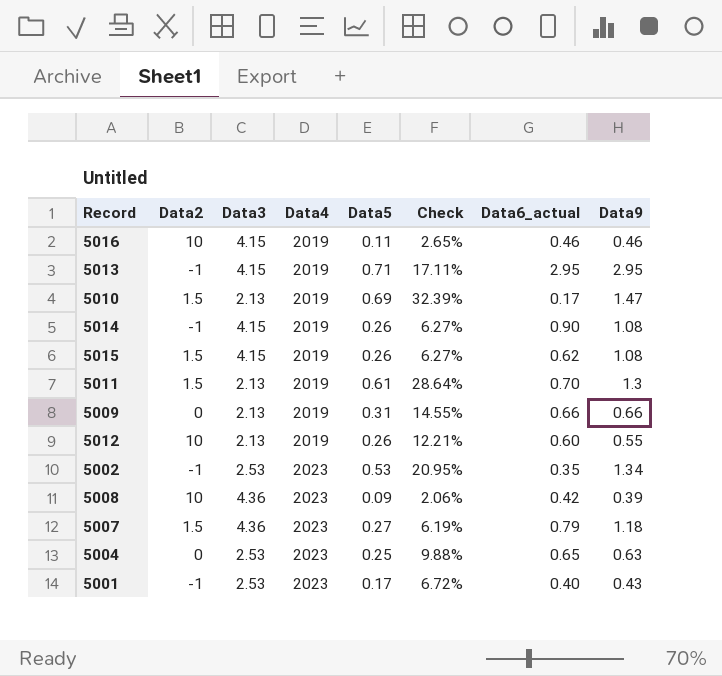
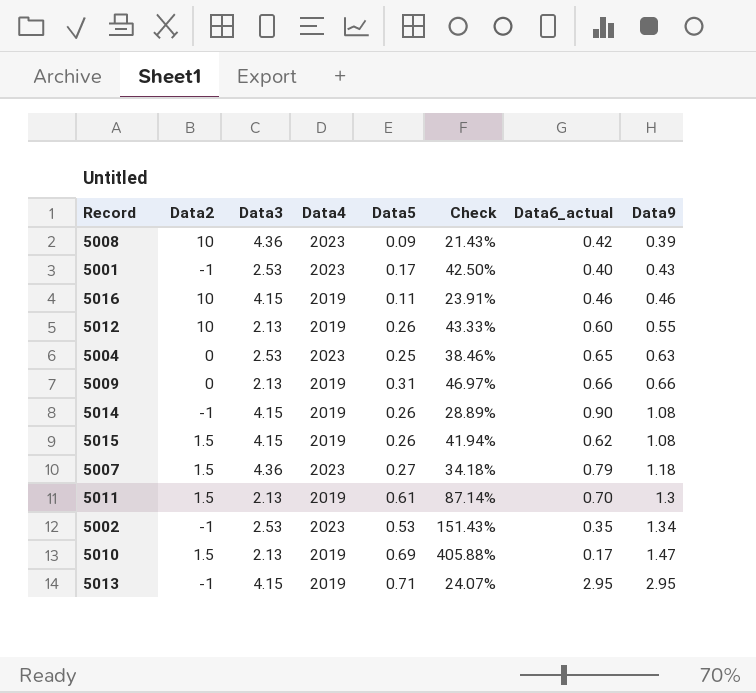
row order: Data4 ascending -> Data9 ascending
column Check | formula: [Data5] / [Data3] -> [Data5] / [Data6_actual]

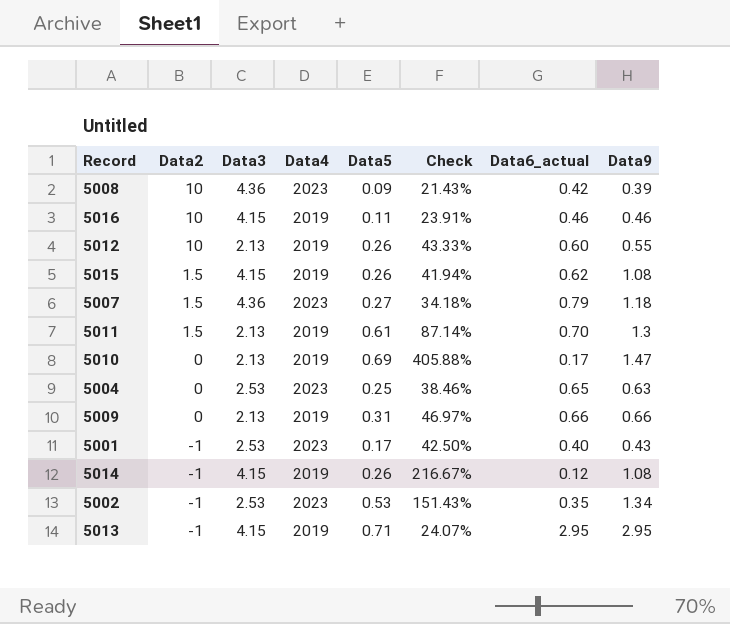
row order: Data9 ascending -> Data2 descending
5010 | Data2: 1.5 -> 0
5014 | Check: 28.89% -> 216.67%
5014 | Data6_actual: 0.90 -> 0.12

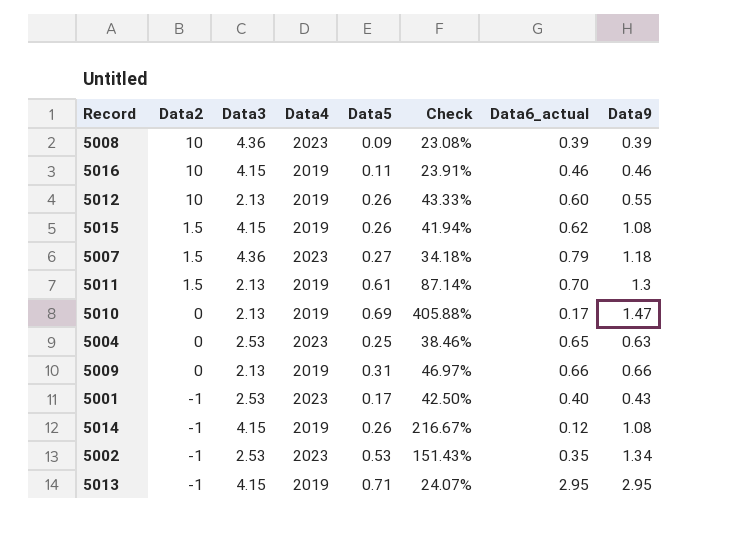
5008 | Check: 21.43% -> 23.08%
5008 | Data6_actual: 0.42 -> 0.39

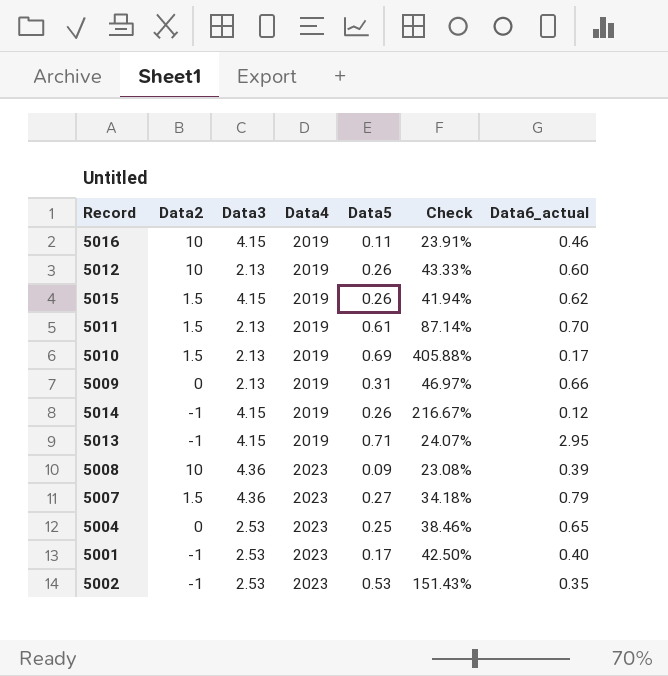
row order: Data2 descending -> Data4 ascending
column Data9 | formula: [Data3] * [Data5] -> none
5010 | Data2: 0 -> 1.5

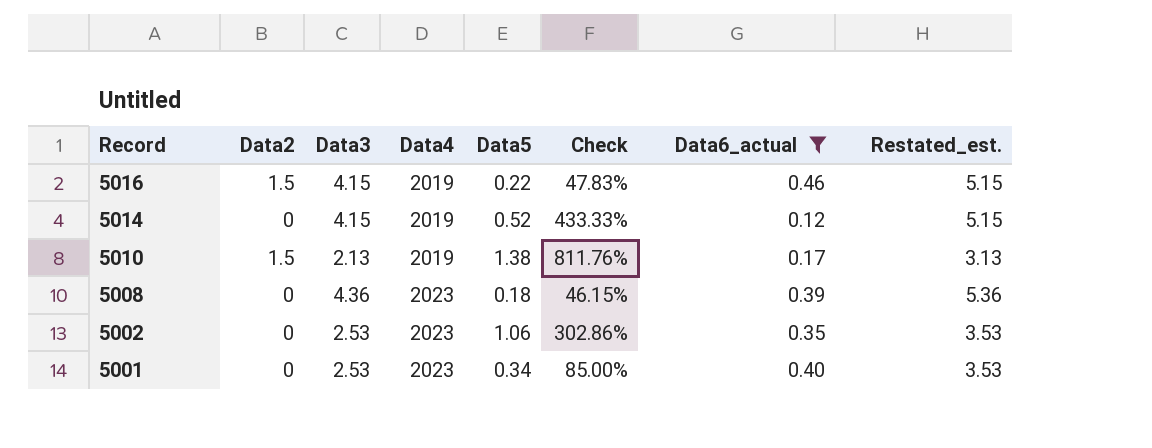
filter: none -> Data6_actual <= 0.46
row order: Data4 ascending -> Record descending
column Restated_est. | formula: none -> [Data3] + 1
5016 | Data2: 10 -> 1.5
5016 | Data5: 0.11 -> 0.22
5016 | Check: 23.91% -> 47.83%
5014 | Data2: -1 -> 0
5014 | Data5: 0.26 -> 0.52
5014 | Check: 216.67% -> 433.33%
5010 | Data5: 0.69 -> 1.38
5010 | Check: 405.88% -> 811.76%
5008 | Data2: 10 -> 0
5008 | Data5: 0.09 -> 0.18
5008 | Check: 23.08% -> 46.15%
5002 | Data2: -1 -> 0
5002 | Data5: 0.53 -> 1.06
5002 | Check: 151.43% -> 302.86%
5001 | Data2: -1 -> 0
5001 | Data5: 0.17 -> 0.34
5001 | Check: 42.50% -> 85.00%

